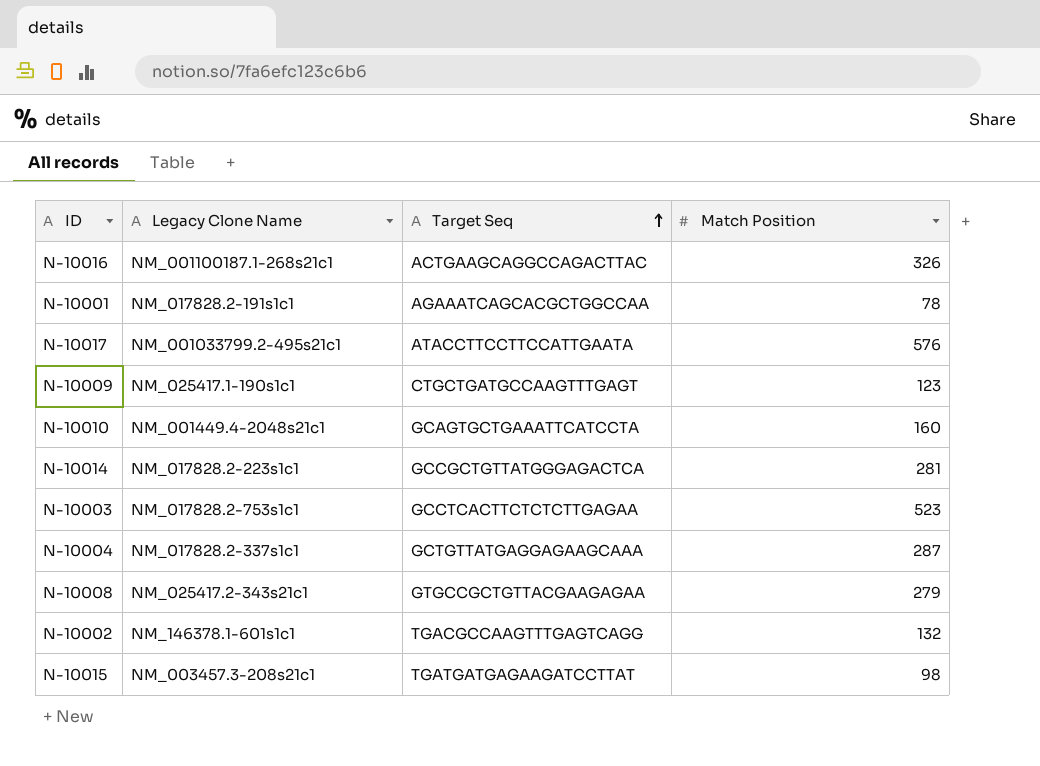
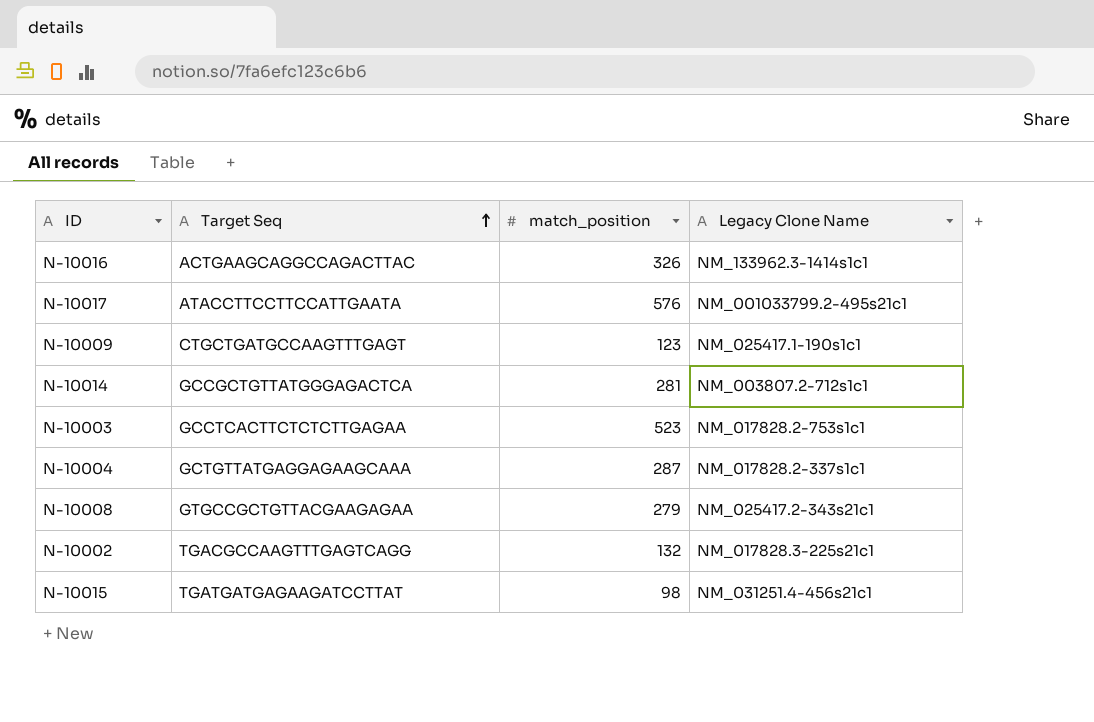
column name: Match Position -> match_position
column Legacy Clone Name | position: 2 -> 4
row N-10001: NM_017828.2-191s1c1 | AGAAATCAGCACGCTGGCCAA | 78 -> none
row N-10010: NM_001449.4-2048s21c1 | GCAGTGCTGAAATTCATCCTA | 160 -> none
N-10016 | Legacy Clone Name: NM_001100187.1-268s21c1 -> NM_133962.3-1414s1c1
N-10014 | Legacy Clone Name: NM_017828.2-223s1c1 -> NM_003807.2-712s1c1
N-10002 | Legacy Clone Name: NM_146378.1-601s1c1 -> NM_017828.3-225s21c1
N-10015 | Legacy Clone Name: NM_003457.3-208s21c1 -> NM_031251.4-456s21c1

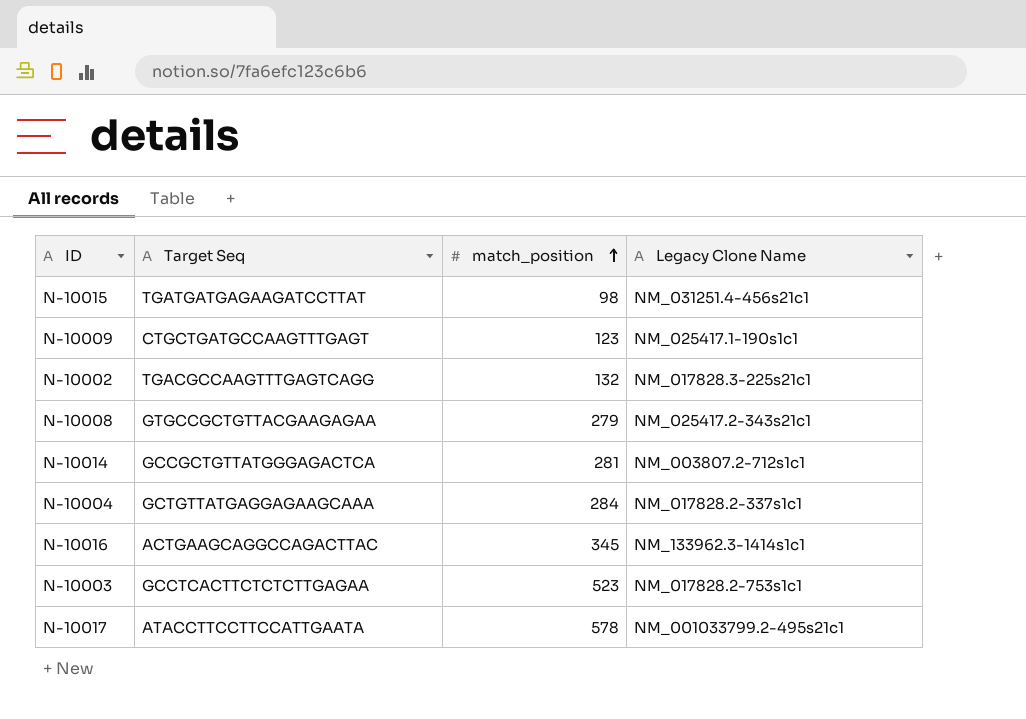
row order: Target Seq ascending -> match_position ascending
N-10004 | match_position: 287 -> 284
N-10016 | match_position: 326 -> 345
N-10017 | match_position: 576 -> 578

